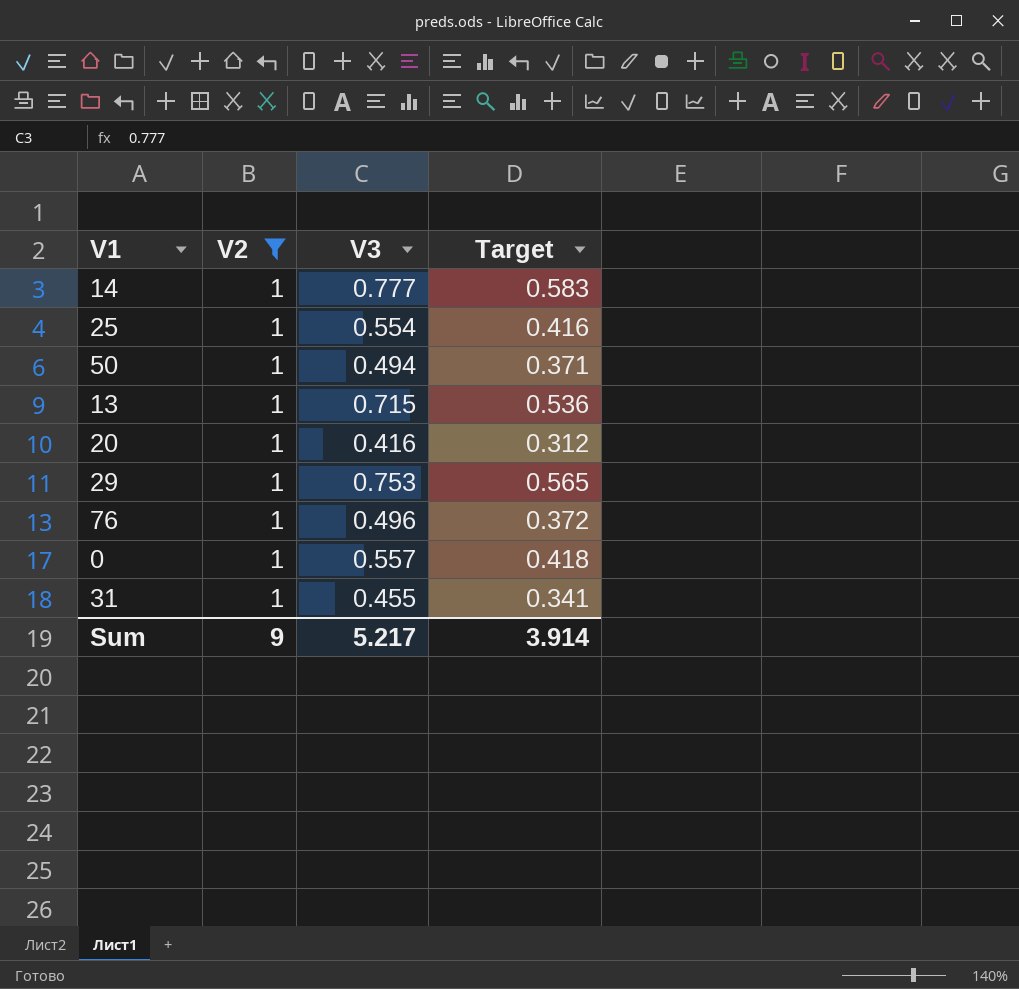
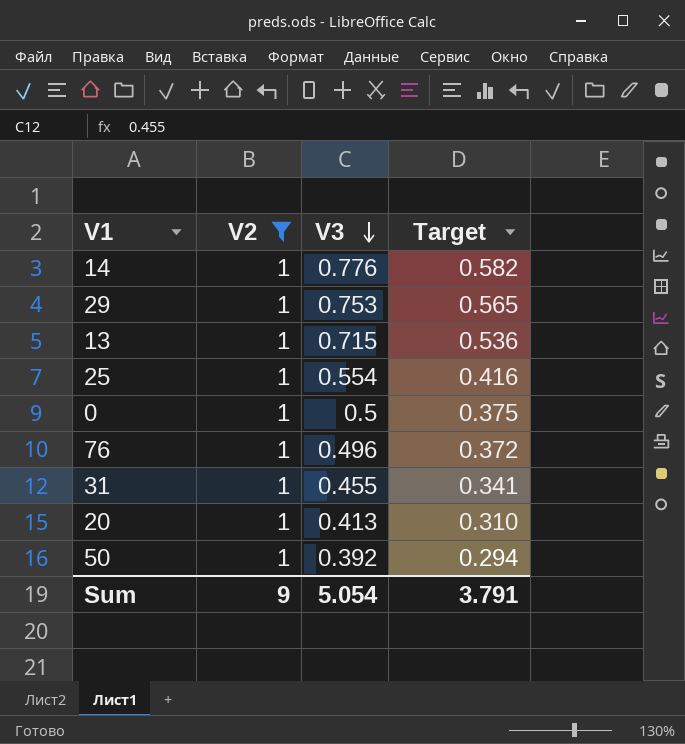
row order: none -> V3 descending
14 | V3: 0.777 -> 0.776
14 | Target: 0.583 -> 0.582
0 | V3: 0.557 -> 0.5
0 | Target: 0.418 -> 0.375
20 | V3: 0.416 -> 0.413
20 | Target: 0.312 -> 0.310
50 | V3: 0.494 -> 0.392
50 | Target: 0.371 -> 0.294
Sum | V3: 5.217 -> 5.054
Sum | Target: 3.914 -> 3.791

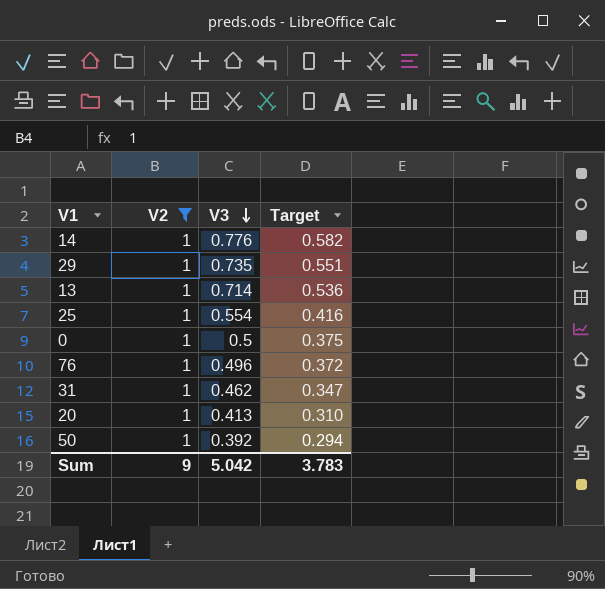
29 | V3: 0.753 -> 0.735
29 | Target: 0.565 -> 0.551
13 | V3: 0.715 -> 0.714
31 | V3: 0.455 -> 0.462
31 | Target: 0.341 -> 0.347
Sum | V3: 5.054 -> 5.042
Sum | Target: 3.791 -> 3.783

